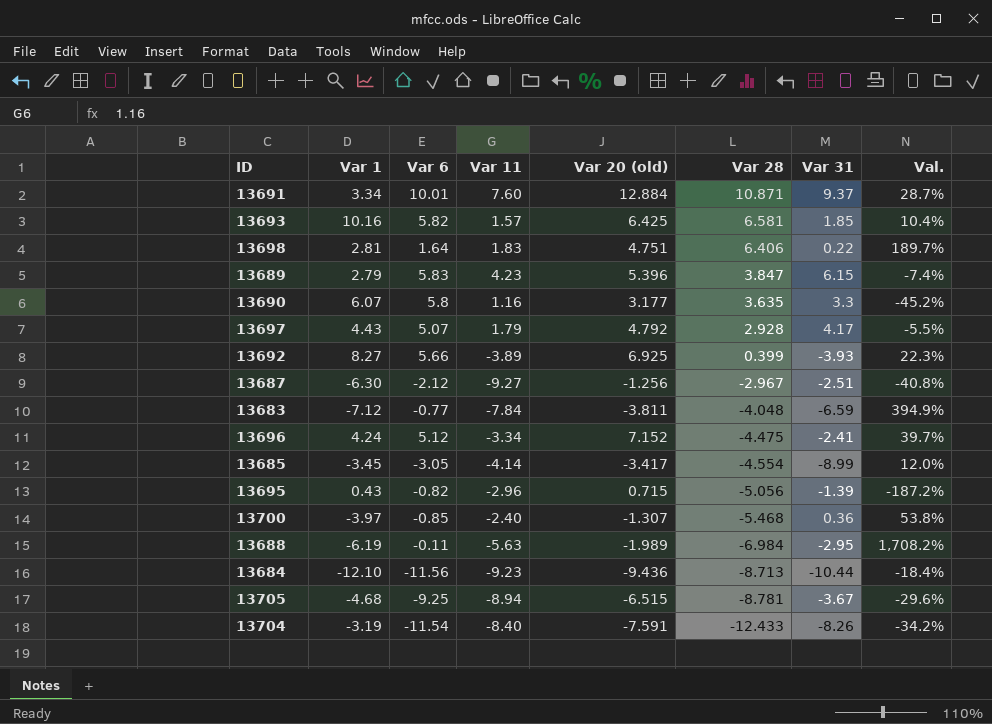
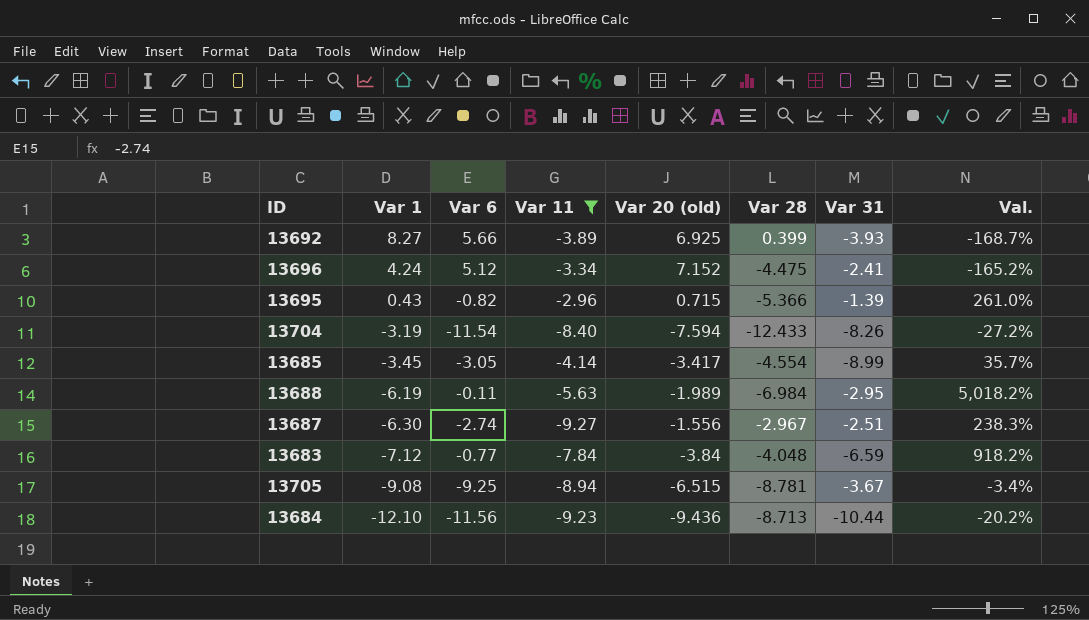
filter: none -> Var 11 <= -2.96
row order: Var 28 descending -> Var 1 descending
column Val. | formula: ([Var 20 (old)] - [Var 6]) / [Var 6] -> ([Var 11] - [Var 6]) / [Var 6]
13695 | Var 28: -5.056 -> -5.366
13704 | Var 20 (old): -7.591 -> -7.594
13687 | Var 6: -2.12 -> -2.74
13687 | Var 20 (old): -1.256 -> -1.556
13683 | Var 20 (old): -3.811 -> -3.84
13705 | Var 1: -4.68 -> -9.08

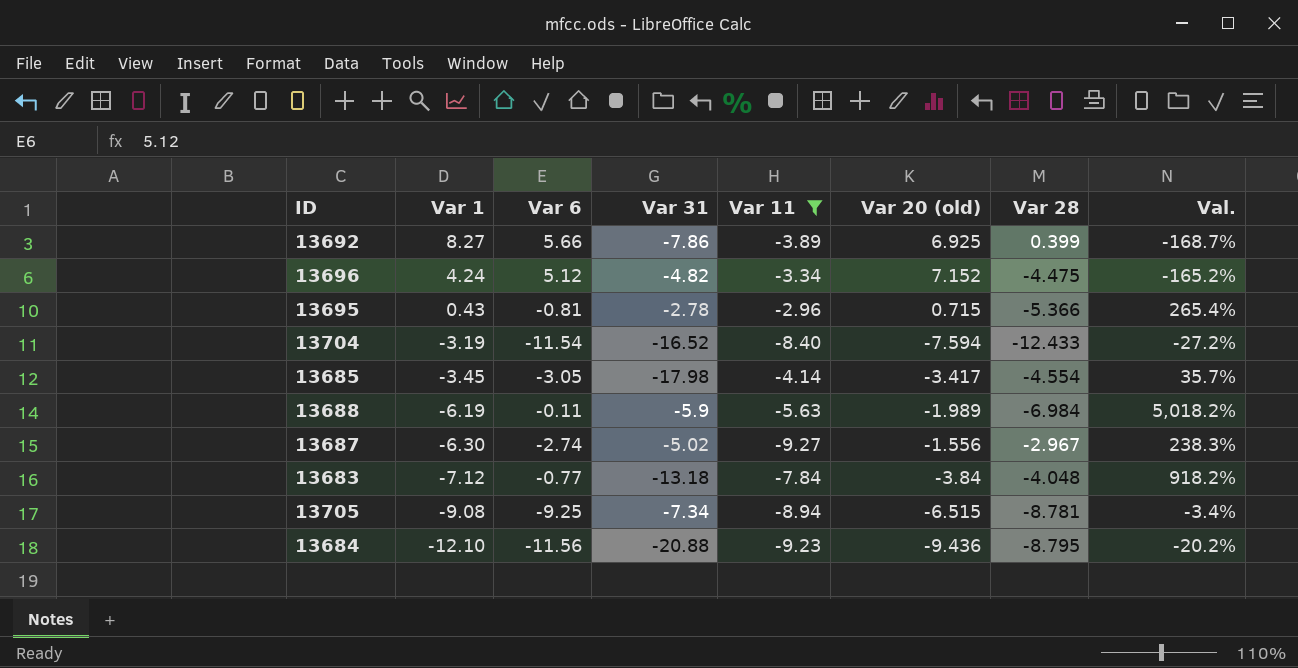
column Var 31 | position: 7 -> 4
13692 | Var 31: -3.93 -> -7.86
13696 | Var 31: -2.41 -> -4.82
13695 | Var 6: -0.82 -> -0.81
13695 | Var 31: -1.39 -> -2.78
13695 | Val.: 261.0% -> 265.4%
13704 | Var 31: -8.26 -> -16.52
13685 | Var 31: -8.99 -> -17.98
13688 | Var 31: -2.95 -> -5.9
13687 | Var 31: -2.51 -> -5.02
13683 | Var 31: -6.59 -> -13.18
13705 | Var 31: -3.67 -> -7.34
13684 | Var 31: -10.44 -> -20.88
13684 | Var 28: -8.713 -> -8.795

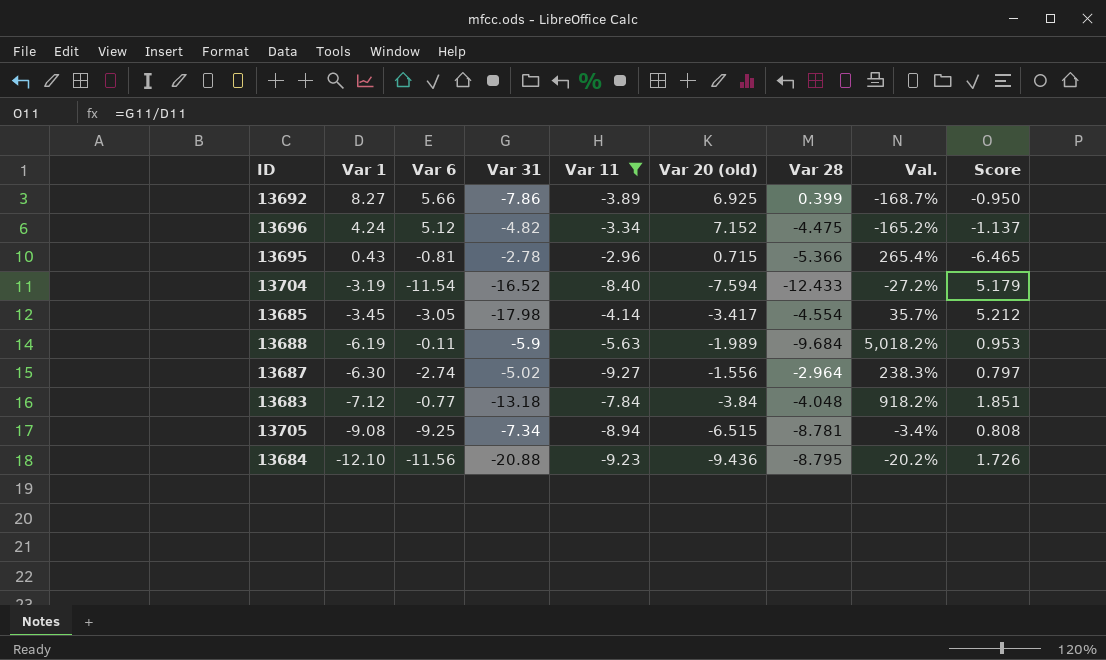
column Score | formula: none -> [Var 31] / [Var 1]
13688 | Var 28: -6.984 -> -9.684
13687 | Var 28: -2.967 -> -2.964

